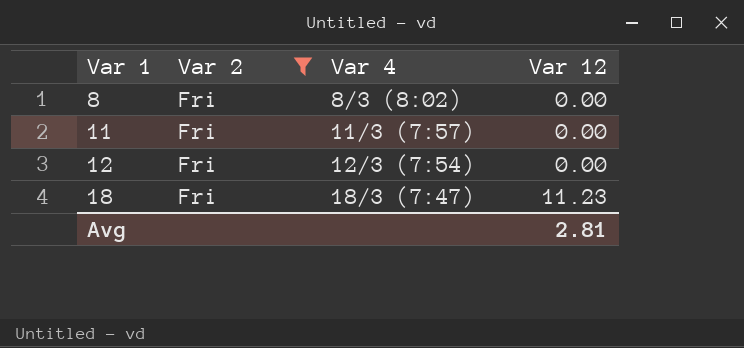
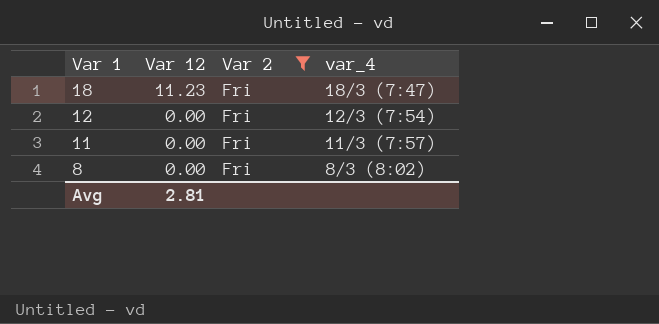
row order: Var 1 ascending -> Var 1 descending
column Var 12 | position: 4 -> 2
column name: Var 4 -> var_4

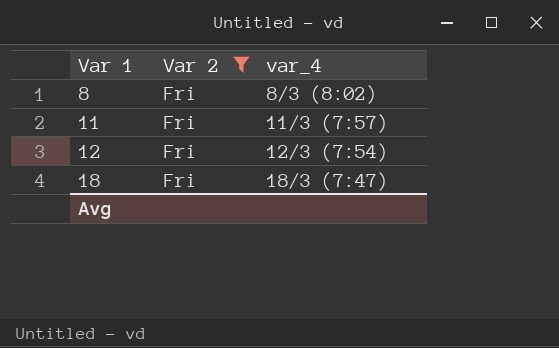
row order: Var 1 descending -> Var 1 ascending
column Var 12 | position: 2 -> none

